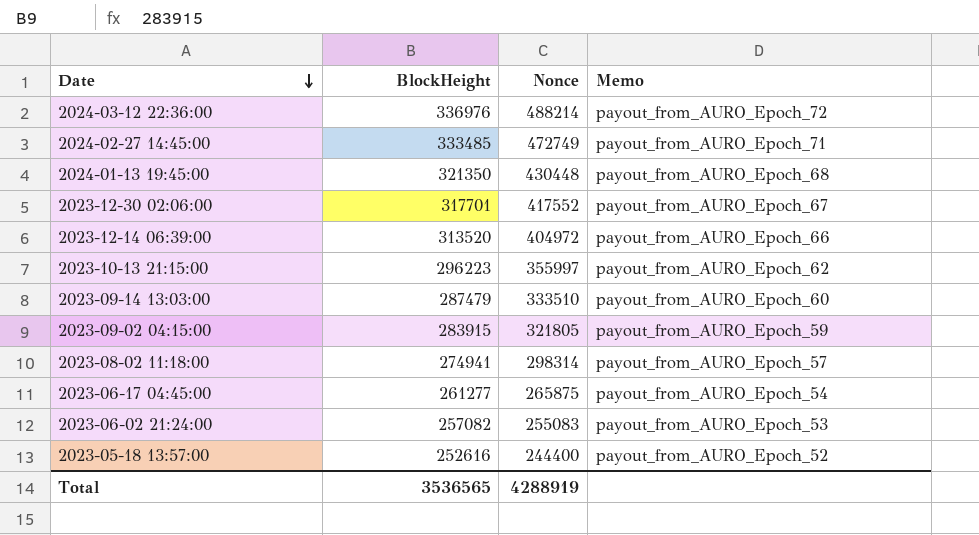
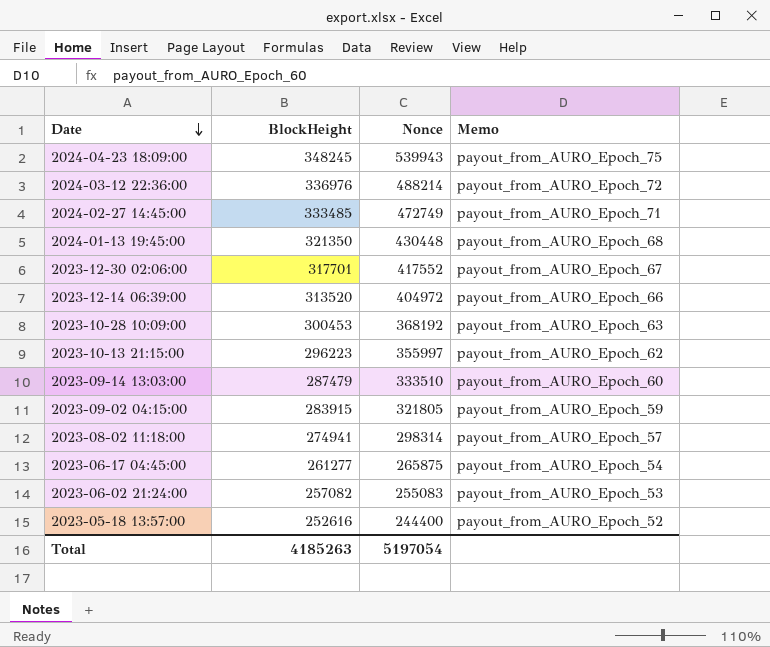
row 2024-04-23 18:09:00: none -> 348245 | 539943 | payout_from_AURO_Epoch_75
row 2023-10-28 10:09:00: none -> 300453 | 368192 | payout_from_AURO_Epoch_63
Total | BlockHeight: 3536565 -> 4185263
Total | Nonce: 4288919 -> 5197054

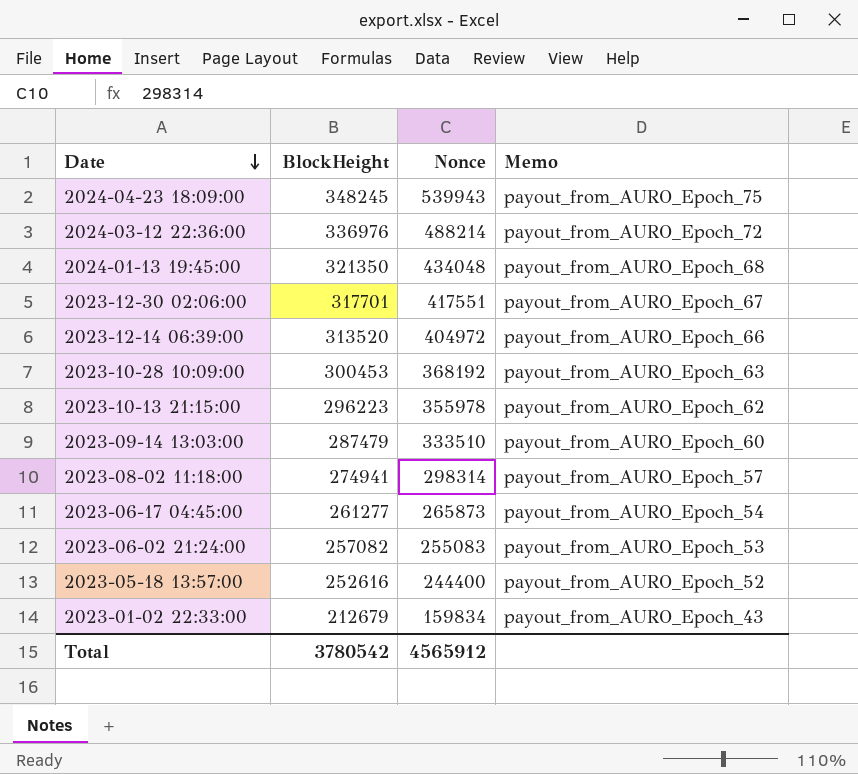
row 2024-02-27 14:45:00: 333485 | 472749 | payout_from_AURO_Epoch_71 -> none
row 2023-09-02 04:15:00: 283915 | 321805 | payout_from_AURO_Epoch_59 -> none
2024-01-13 19:45:00 | Nonce: 430448 -> 434048
2023-12-30 02:06:00 | Nonce: 417552 -> 417551
2023-10-13 21:15:00 | Nonce: 355997 -> 355978
2023-06-17 04:45:00 | Nonce: 265875 -> 265873
row 2023-01-02 22:33:00: none -> 212679 | 159834 | payout_from_AURO_Epoch_43
Total | BlockHeight: 4185263 -> 3780542
Total | Nonce: 5197054 -> 4565912

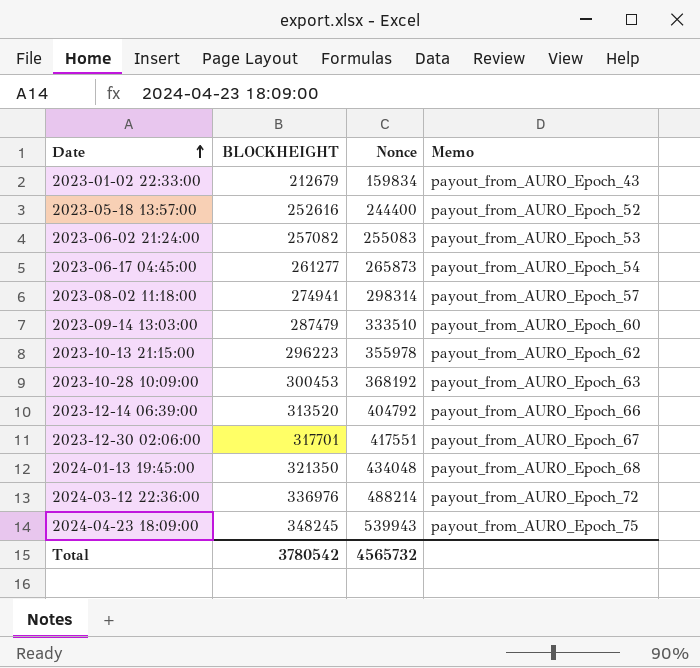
row order: Date descending -> Date ascending
column name: BlockHeight -> BLOCKHEIGHT
2023-12-14 06:39:00 | Nonce: 404972 -> 404792
Total | Nonce: 4565912 -> 4565732

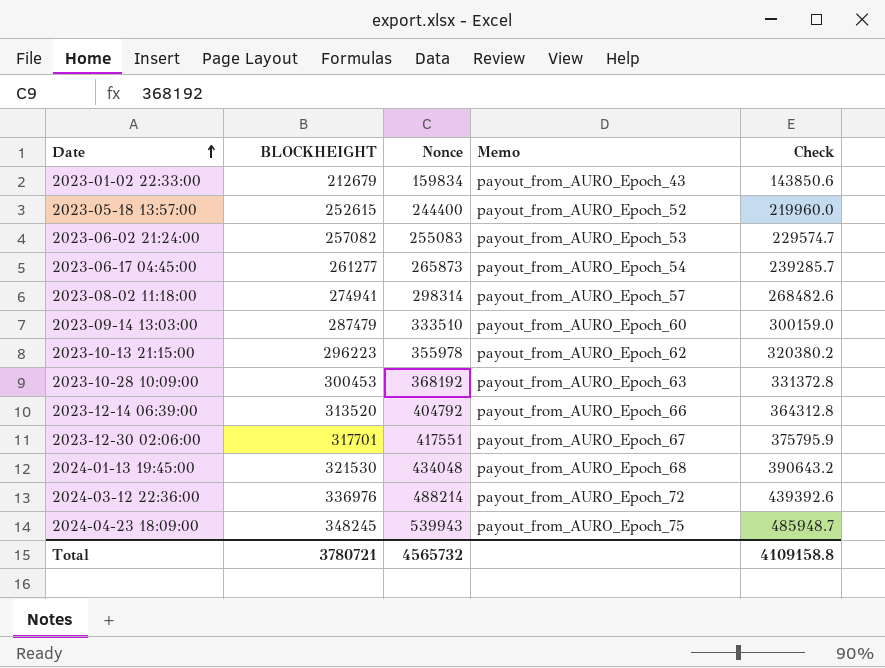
column Check | formula: none -> [Nonce] * 0.9
2023-05-18 13:57:00 | BLOCKHEIGHT: 252616 -> 252615
2024-01-13 19:45:00 | BLOCKHEIGHT: 321350 -> 321530
Total | BLOCKHEIGHT: 3780542 -> 3780721

